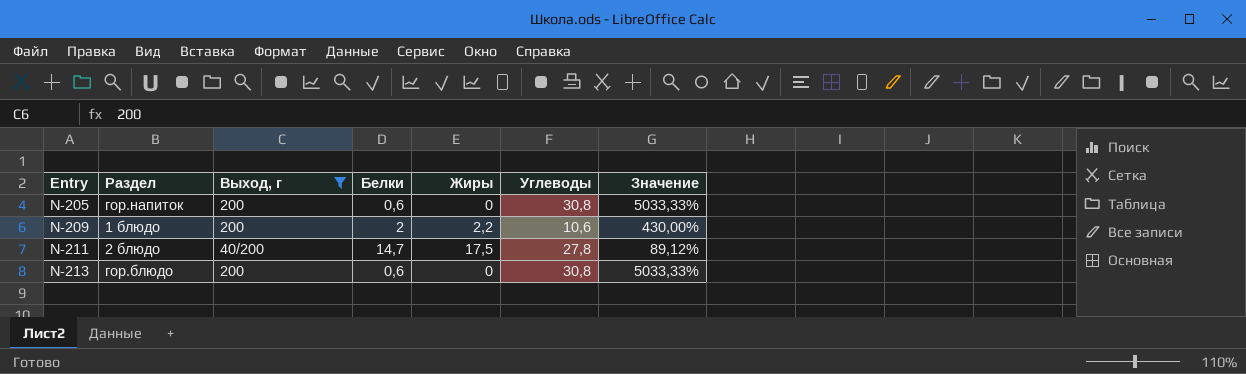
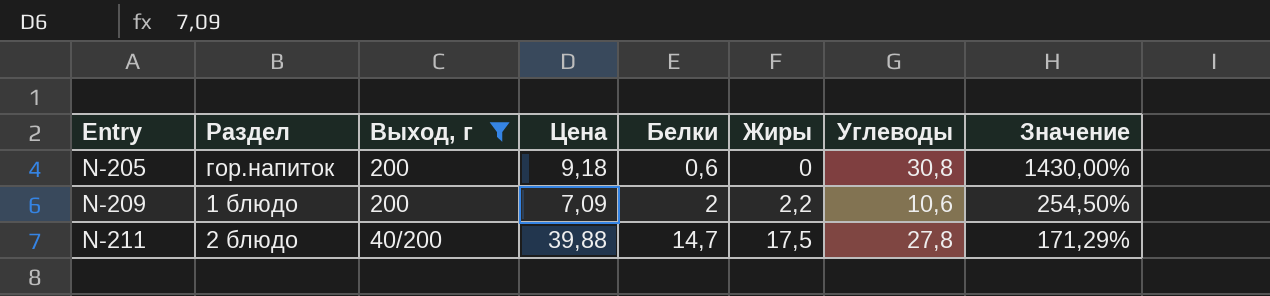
column Цена | position: none -> 4
column Значение | formula: ([Углеводы] - [Белки]) / [Белки] -> ([Цена] - [Белки]) / [Белки]
row N-213: гор.блюдо | 200 | 0,6 | 0 | 30,8 | 5033,33% -> none

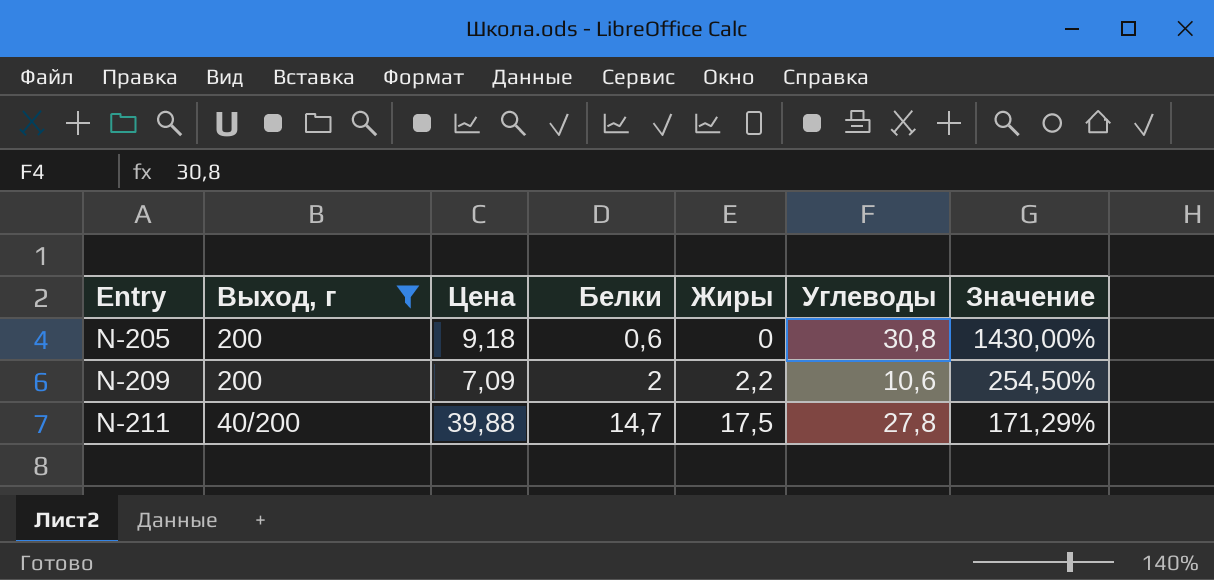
column Раздел | position: 2 -> none

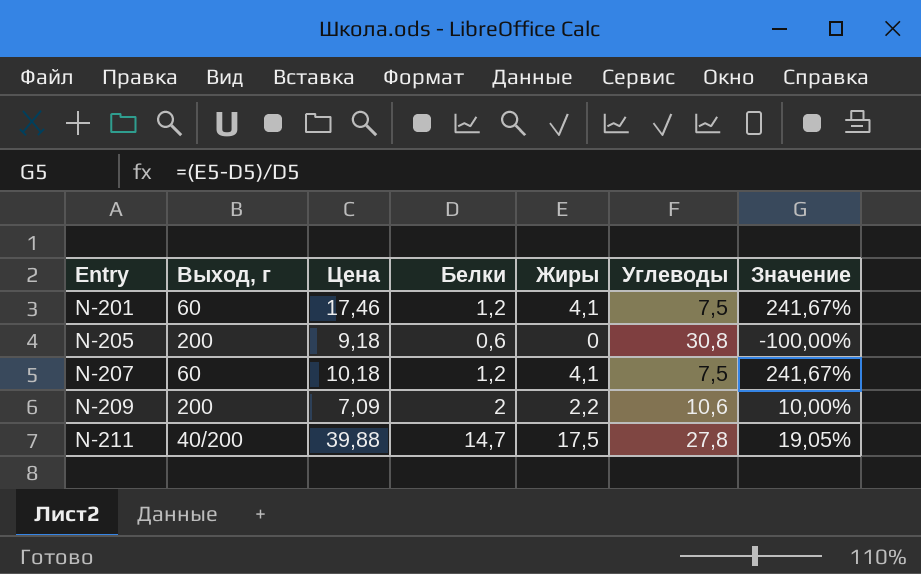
filter: Выход, г != 60 -> none
column Значение | formula: ([Цена] - [Белки]) / [Белки] -> ([Жиры] - [Белки]) / [Белки]

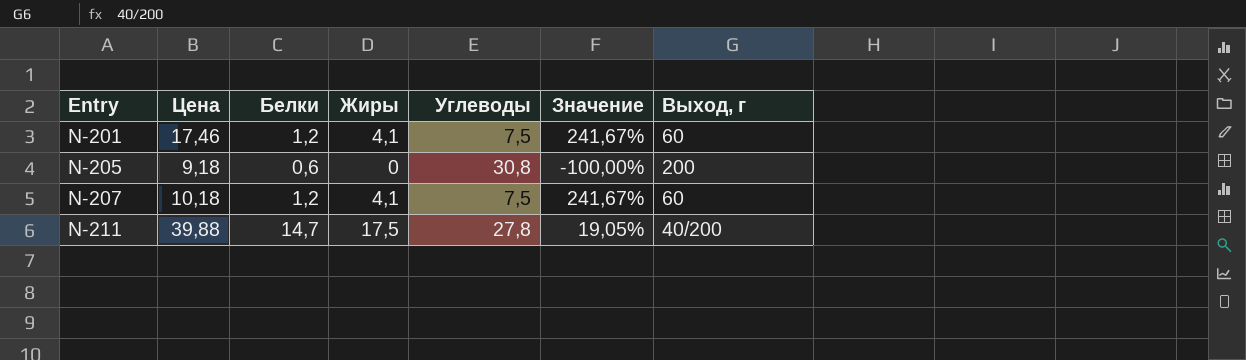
column Выход, г | position: 2 -> 7
row N-209: 200 | 7,09 | 2 | 2,2 | 10,6 | 10,00% -> none

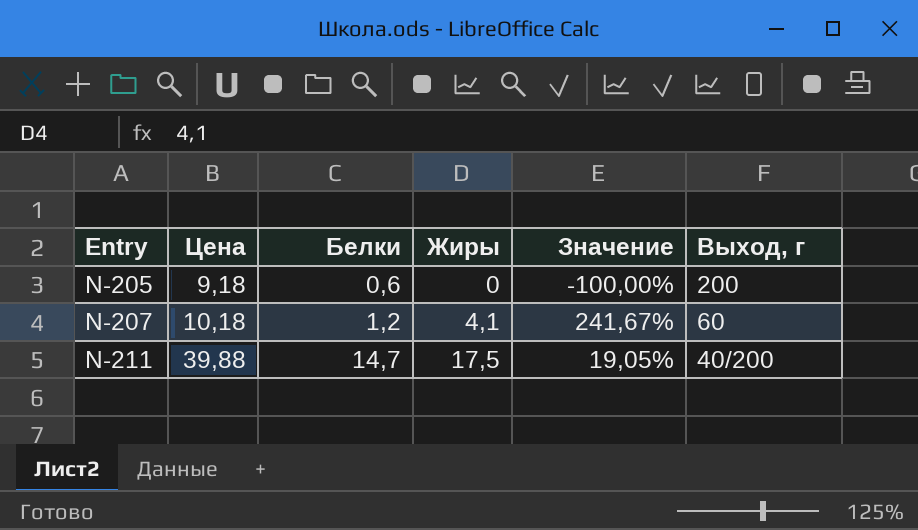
column Углеводы | position: 5 -> none
row N-201: 17,46 | 1,2 | 4,1 | 7,5 | 241,67% | 60 -> none

